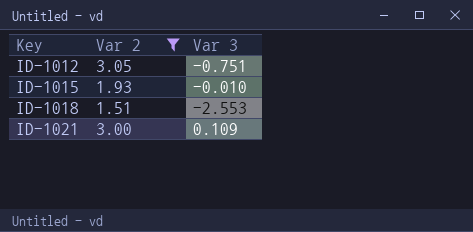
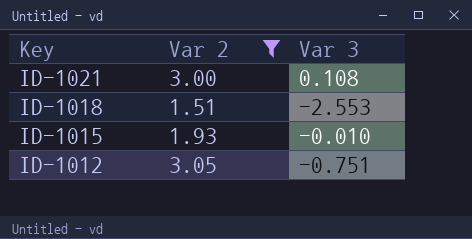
row order: Key ascending -> Key descending
ID-1021 | Var 3: 0.109 -> 0.108

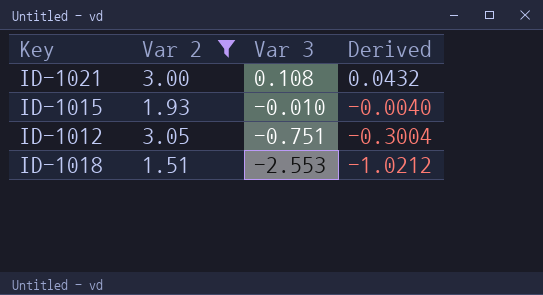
row order: Key descending -> Var 3 descending
column Derived | formula: none -> [Var 3] * 0.4

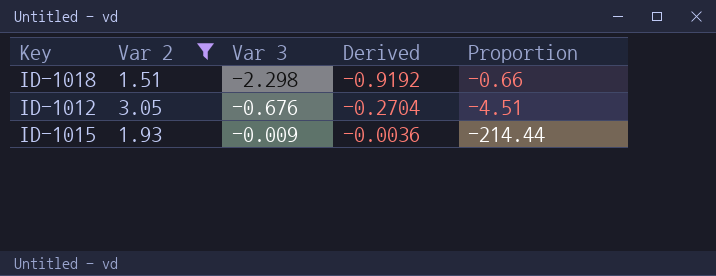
row order: Var 3 descending -> Var 3 ascending
column Proportion | formula: none -> [Var 2] / [Var 3]
row ID-1021: 3.00 | 0.108 | 0.0432 -> none
ID-1018 | Var 3: -2.553 -> -2.298
ID-1018 | Derived: -1.0212 -> -0.9192
ID-1012 | Var 3: -0.751 -> -0.676
ID-1012 | Derived: -0.3004 -> -0.2704
ID-1015 | Var 3: -0.010 -> -0.009
ID-1015 | Derived: -0.0040 -> -0.0036

